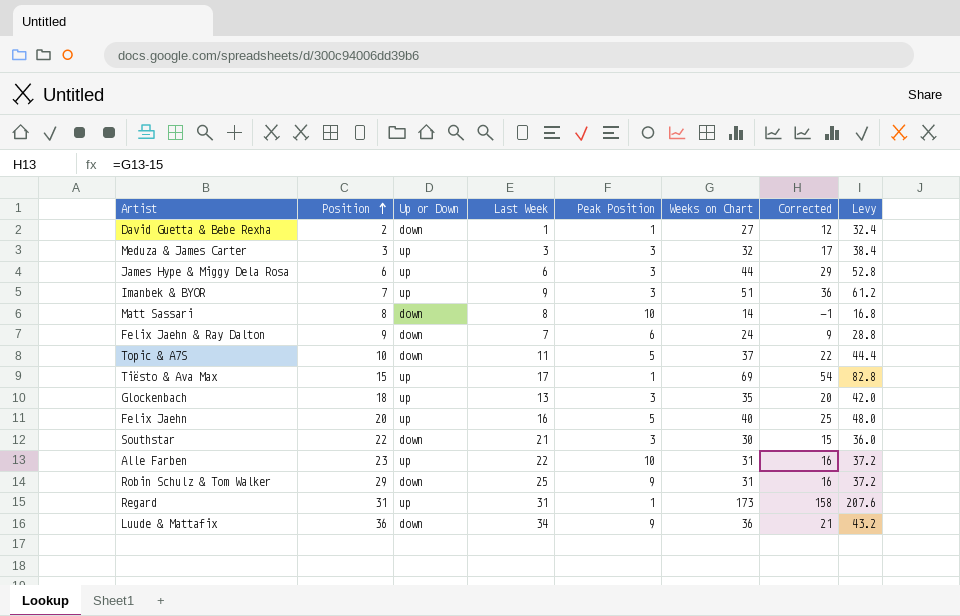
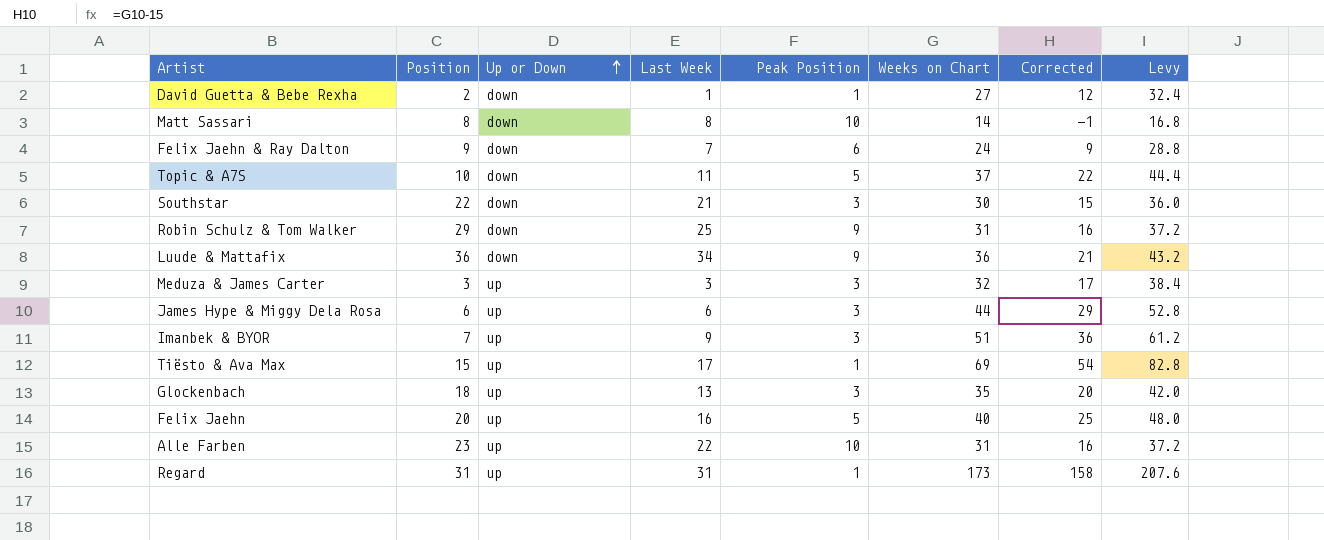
row order: Position ascending -> Up or Down ascending

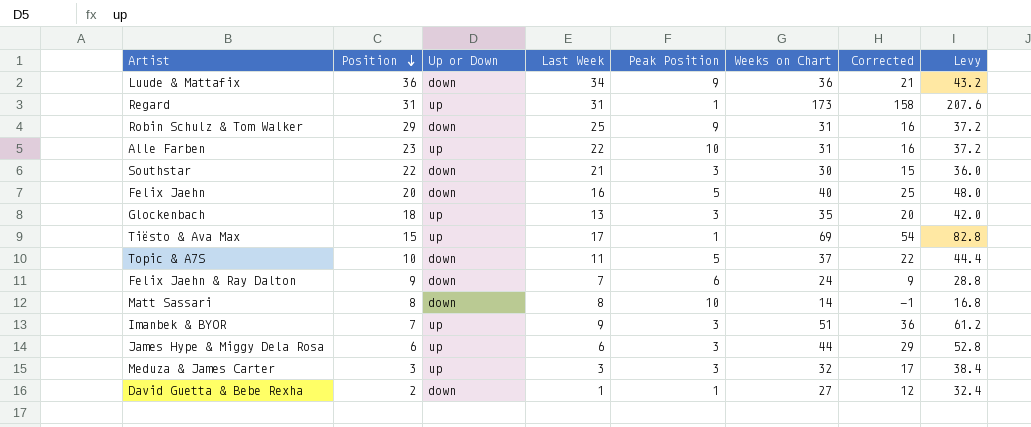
row order: Up or Down ascending -> Position descending
Felix Jaehn | Up or Down: up -> down

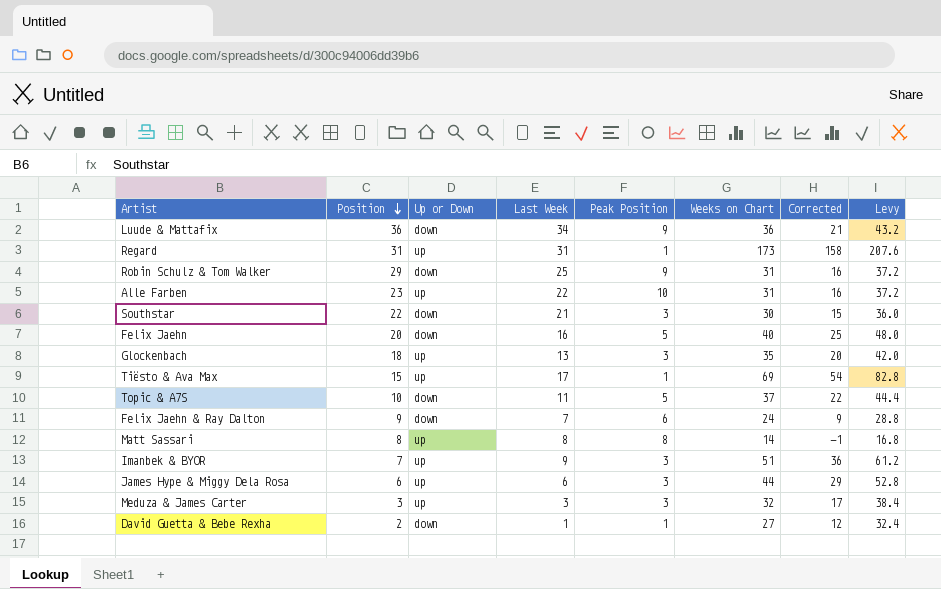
Matt Sassari | Up or Down: down -> up
Matt Sassari | Peak Position: 10 -> 8

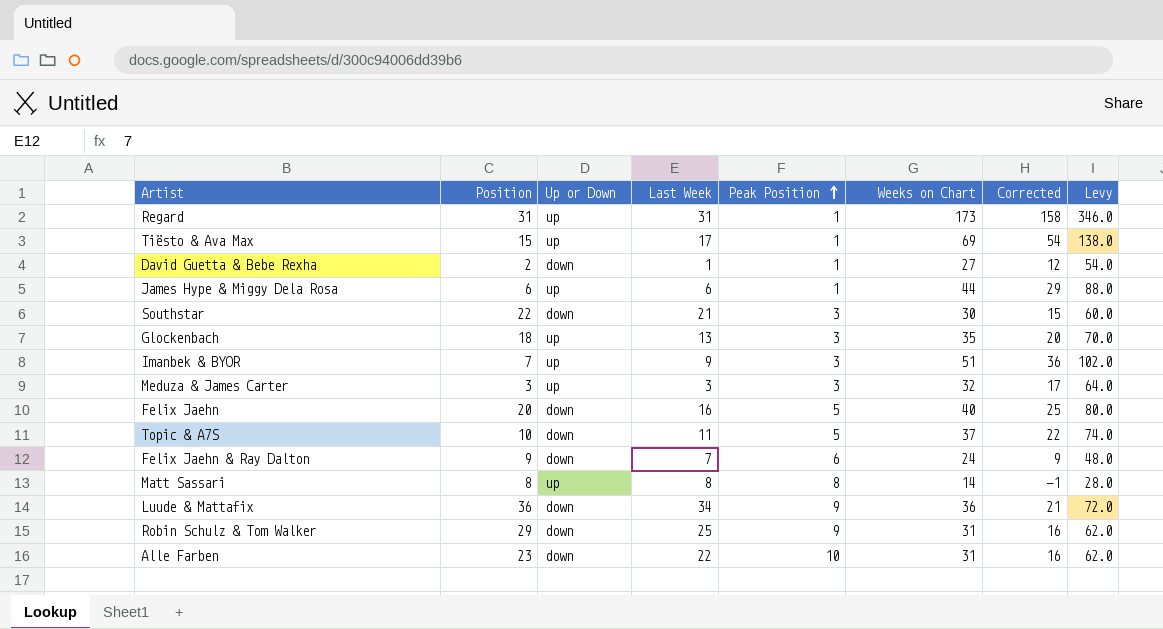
row order: Position descending -> Peak Position ascending
column Levy | formula: [Weeks on Chart] * 1.2 -> [Weeks on Chart] * 2
James Hype & Miggy Dela Rosa | Peak Position: 3 -> 1
Alle Farben | Up or Down: up -> down

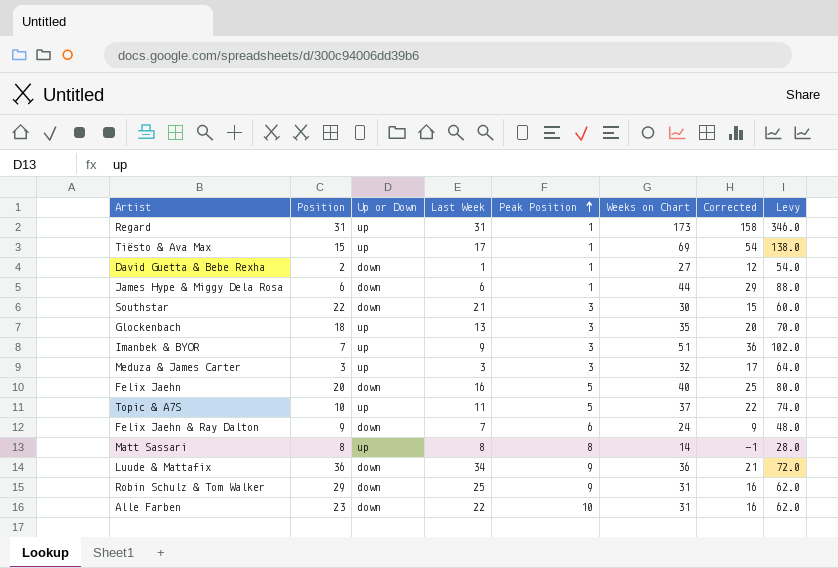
James Hype & Miggy Dela Rosa | Up or Down: up -> down
Topic & A7S | Up or Down: down -> up

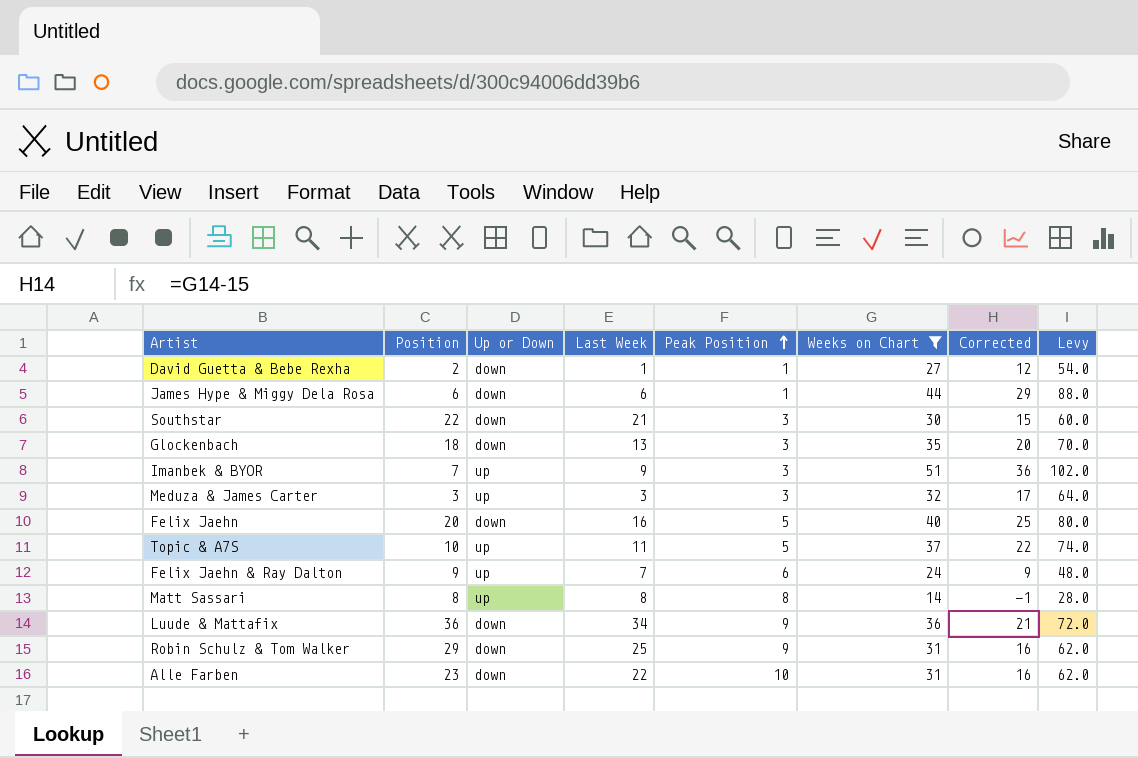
filter: none -> Weeks on Chart <= 51
Glockenbach | Up or Down: up -> down
Felix Jaehn & Ray Dalton | Up or Down: down -> up

